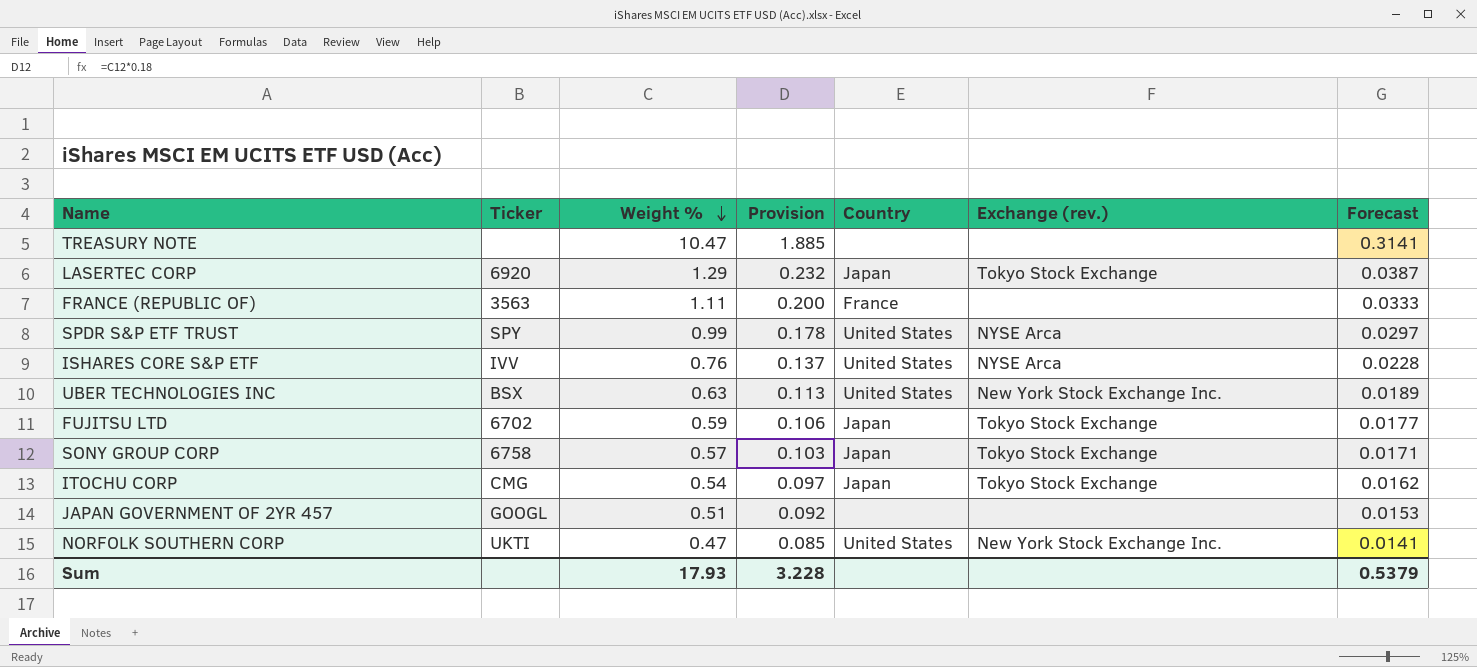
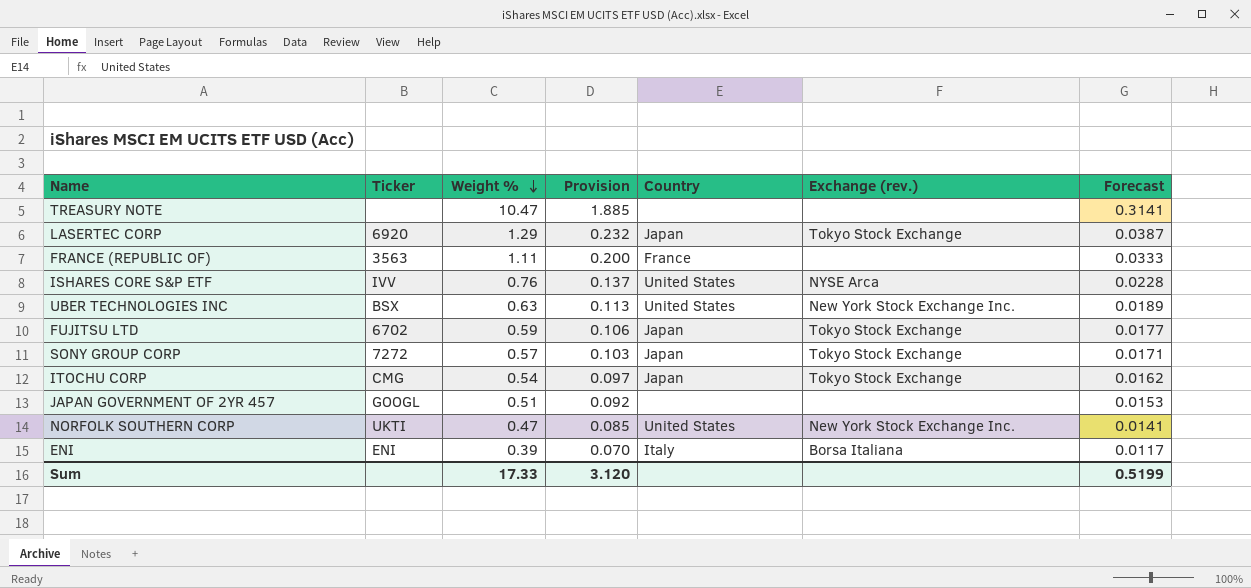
row SPDR S&P ETF TRUST: SPY | 0.99 | 0.178 | United States | NYSE Arca | 0.0297 -> none
SONY GROUP CORP | Ticker: 6758 -> 7272
row ENI: none -> ENI | 0.39 | 0.070 | Italy | Borsa Italiana | 0.0117
Sum | Weight %: 17.93 -> 17.33
Sum | Provision: 3.228 -> 3.120
Sum | Forecast: 0.5379 -> 0.5199

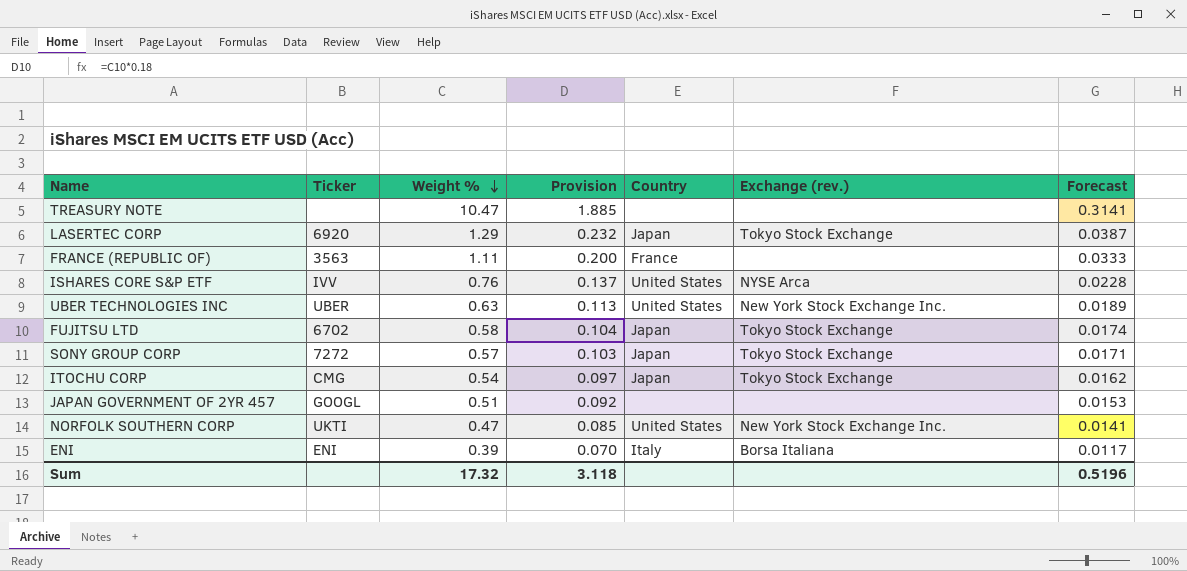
UBER TECHNOLOGIES INC | Ticker: BSX -> UBER
FUJITSU LTD | Weight %: 0.59 -> 0.58
FUJITSU LTD | Provision: 0.106 -> 0.104
FUJITSU LTD | Forecast: 0.0177 -> 0.0174
Sum | Weight %: 17.33 -> 17.32
Sum | Provision: 3.120 -> 3.118
Sum | Forecast: 0.5199 -> 0.5196

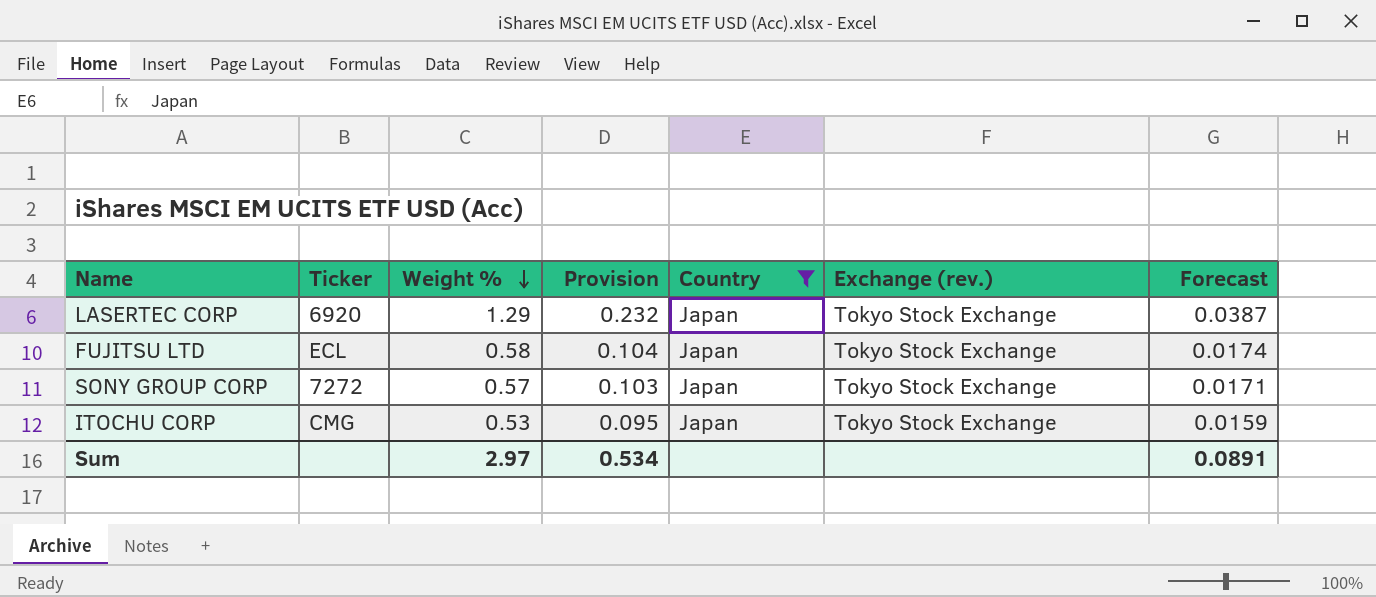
filter: none -> Country = Japan
FUJITSU LTD | Ticker: 6702 -> ECL
ITOCHU CORP | Weight %: 0.54 -> 0.53
ITOCHU CORP | Provision: 0.097 -> 0.095
ITOCHU CORP | Forecast: 0.0162 -> 0.0159
Sum | Weight %: 17.32 -> 2.97
Sum | Provision: 3.118 -> 0.534
Sum | Forecast: 0.5196 -> 0.0891

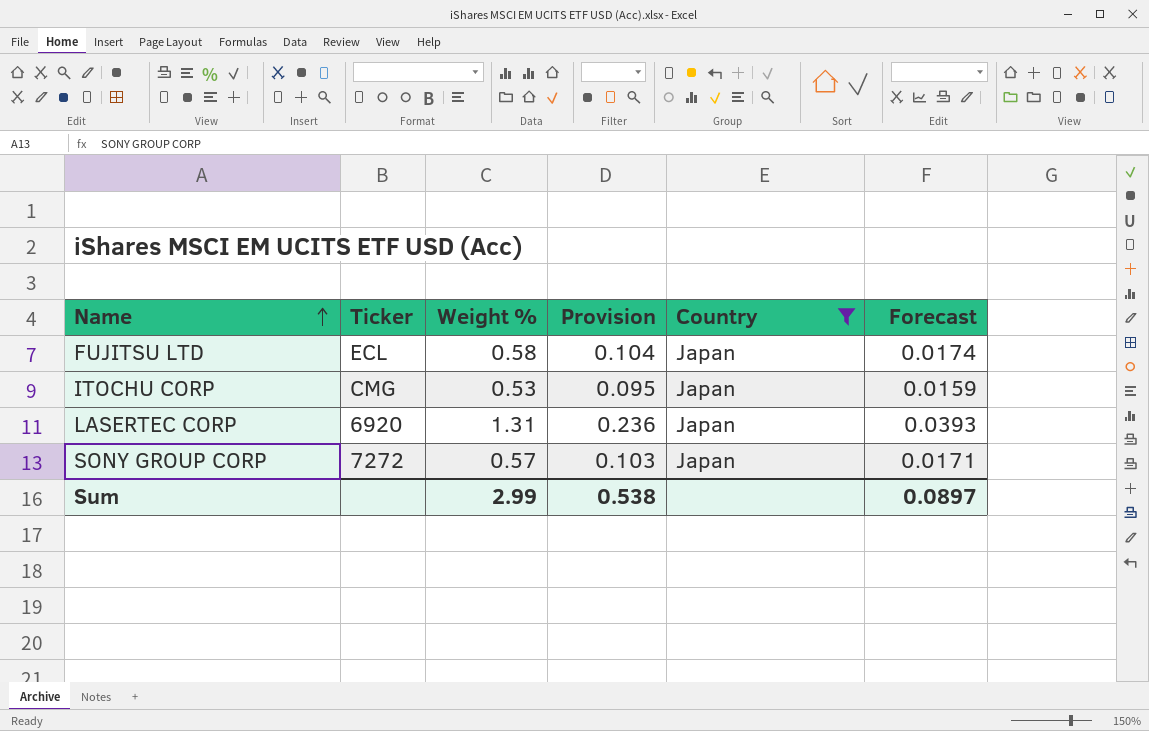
row order: Weight % descending -> Name ascending
column Exchange (rev.) | position: 6 -> none
LASERTEC CORP | Weight %: 1.29 -> 1.31
LASERTEC CORP | Provision: 0.232 -> 0.236
LASERTEC CORP | Forecast: 0.0387 -> 0.0393
Sum | Weight %: 2.97 -> 2.99
Sum | Provision: 0.534 -> 0.538
Sum | Forecast: 0.0891 -> 0.0897

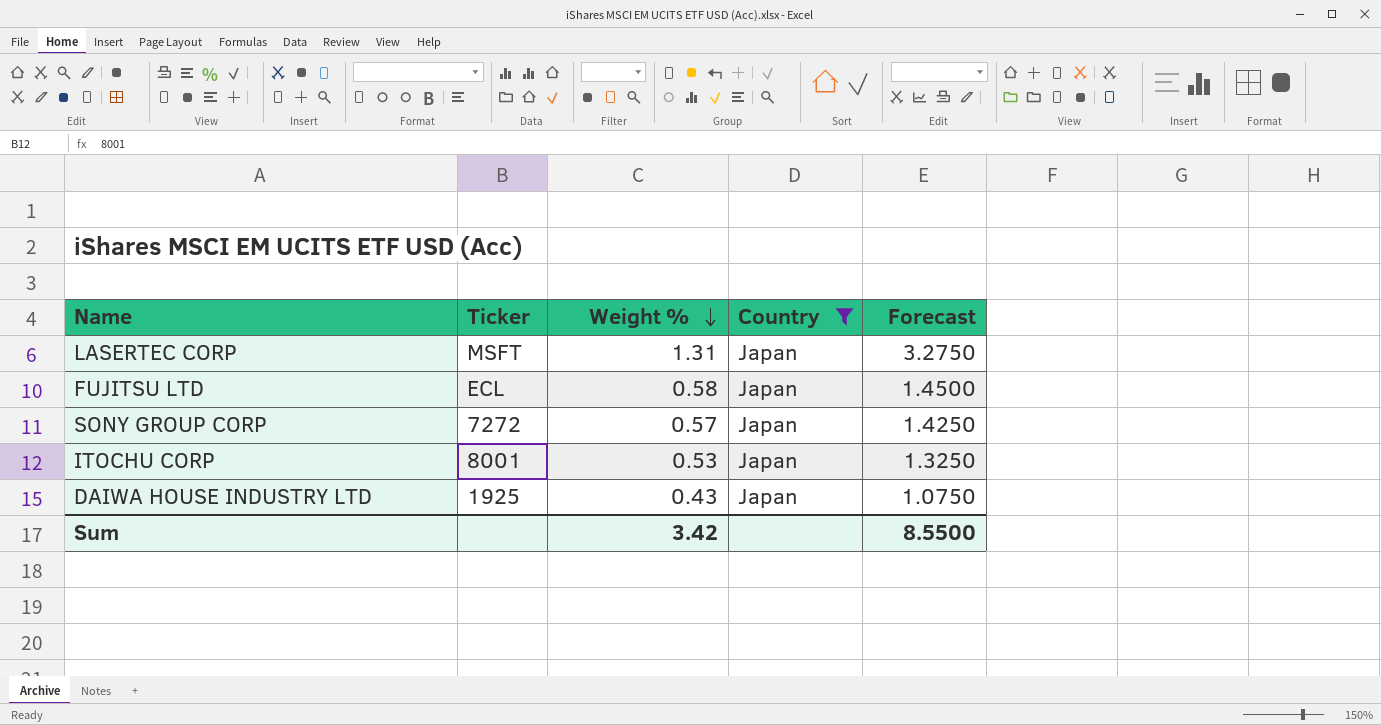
row order: Name ascending -> Weight % descending
column Provision | formula: [Weight %] * 0.18 -> none
column Forecast | formula: [Weight %] * 0.03 -> [Weight %] * 2.5
LASERTEC CORP | Ticker: 6920 -> MSFT
ITOCHU CORP | Ticker: CMG -> 8001
row DAIWA HOUSE INDUSTRY LTD: none -> 1925 | 0.43 | Japan | 1.0750
Sum | Weight %: 2.99 -> 3.42
Sum | Forecast: 0.0897 -> 8.5500

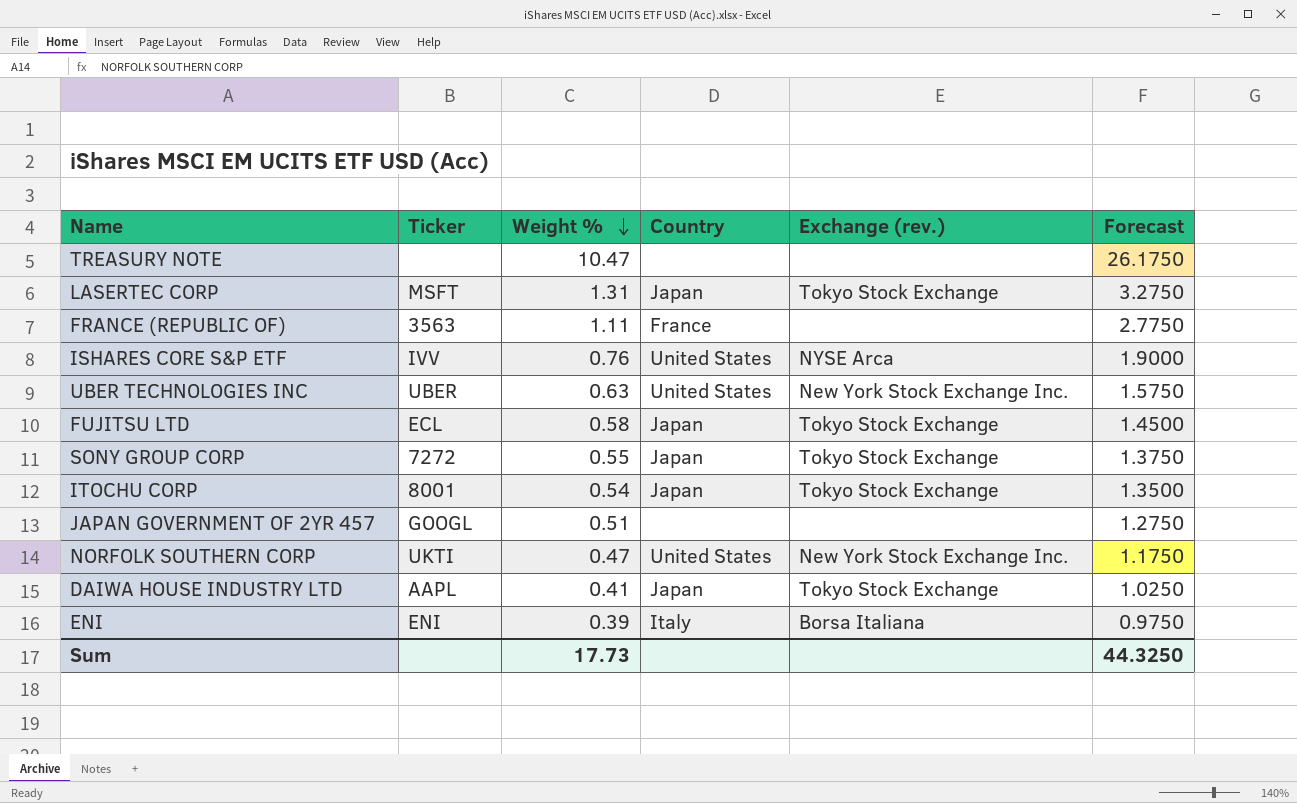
filter: Country = Japan -> none
column Exchange (rev.) | position: none -> 5
SONY GROUP CORP | Weight %: 0.57 -> 0.55
SONY GROUP CORP | Forecast: 1.4250 -> 1.3750
ITOCHU CORP | Weight %: 0.53 -> 0.54
ITOCHU CORP | Forecast: 1.3250 -> 1.3500
DAIWA HOUSE INDUSTRY LTD | Ticker: 1925 -> AAPL
DAIWA HOUSE INDUSTRY LTD | Weight %: 0.43 -> 0.41
DAIWA HOUSE INDUSTRY LTD | Forecast: 1.0750 -> 1.0250
Sum | Weight %: 3.42 -> 17.73
Sum | Forecast: 8.5500 -> 44.3250

